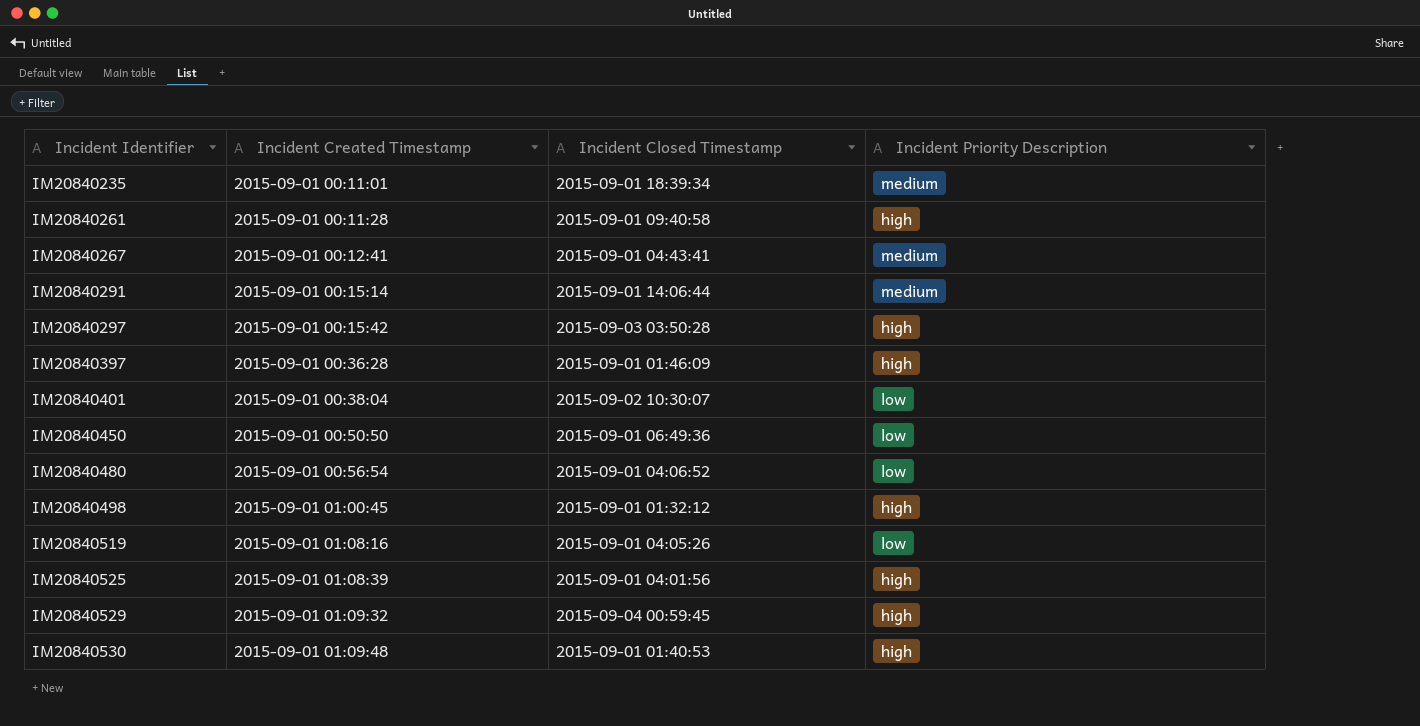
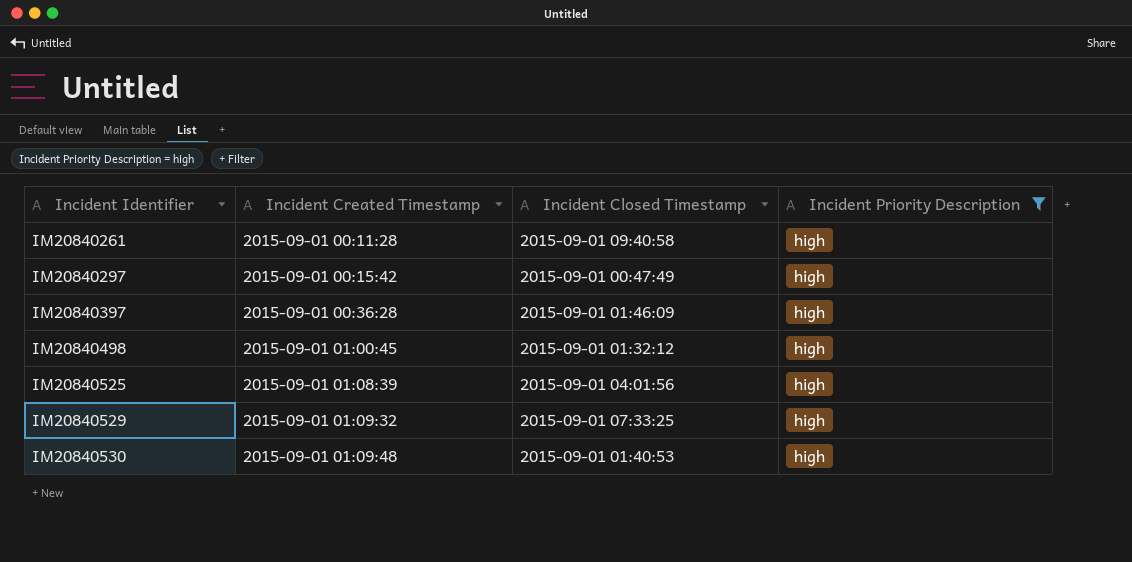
filter: none -> Incident Priority Description = high
IM20840297 | Incident Closed Timestamp: 2015-09-03 03:50:28 -> 2015-09-01 00:47:49
IM20840529 | Incident Closed Timestamp: 2015-09-04 00:59:45 -> 2015-09-01 07:33:25

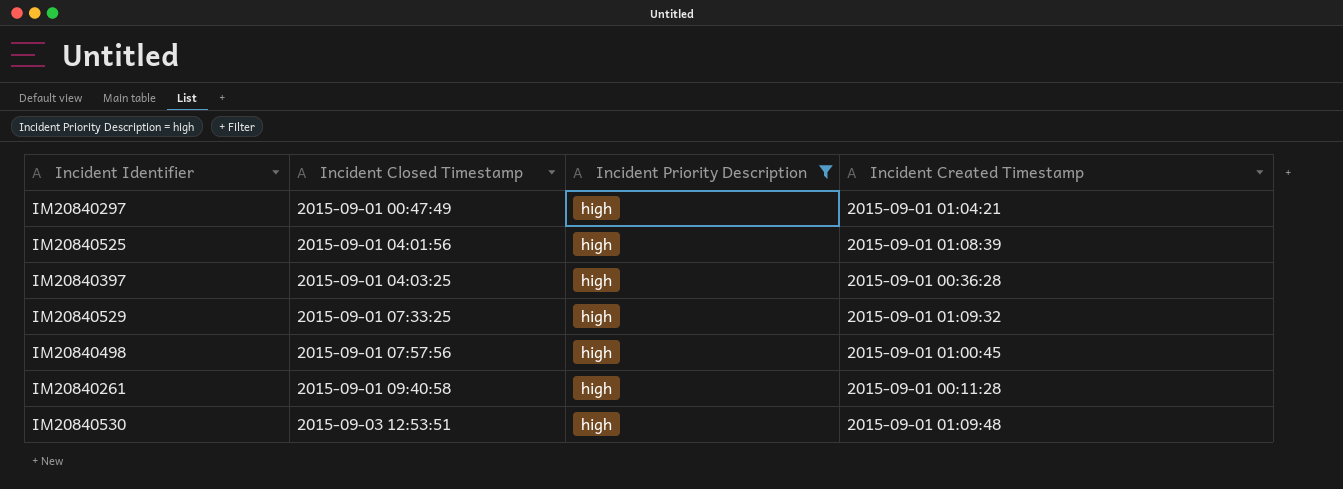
row order: Incident Identifier ascending -> Incident Closed Timestamp ascending
column Incident Created Timestamp | position: 2 -> 4
IM20840297 | Incident Created Timestamp: 2015-09-01 00:15:42 -> 2015-09-01 01:04:21
IM20840397 | Incident Closed Timestamp: 2015-09-01 01:46:09 -> 2015-09-01 04:03:25
IM20840498 | Incident Closed Timestamp: 2015-09-01 01:32:12 -> 2015-09-01 07:57:56
IM20840530 | Incident Closed Timestamp: 2015-09-01 01:40:53 -> 2015-09-03 12:53:51

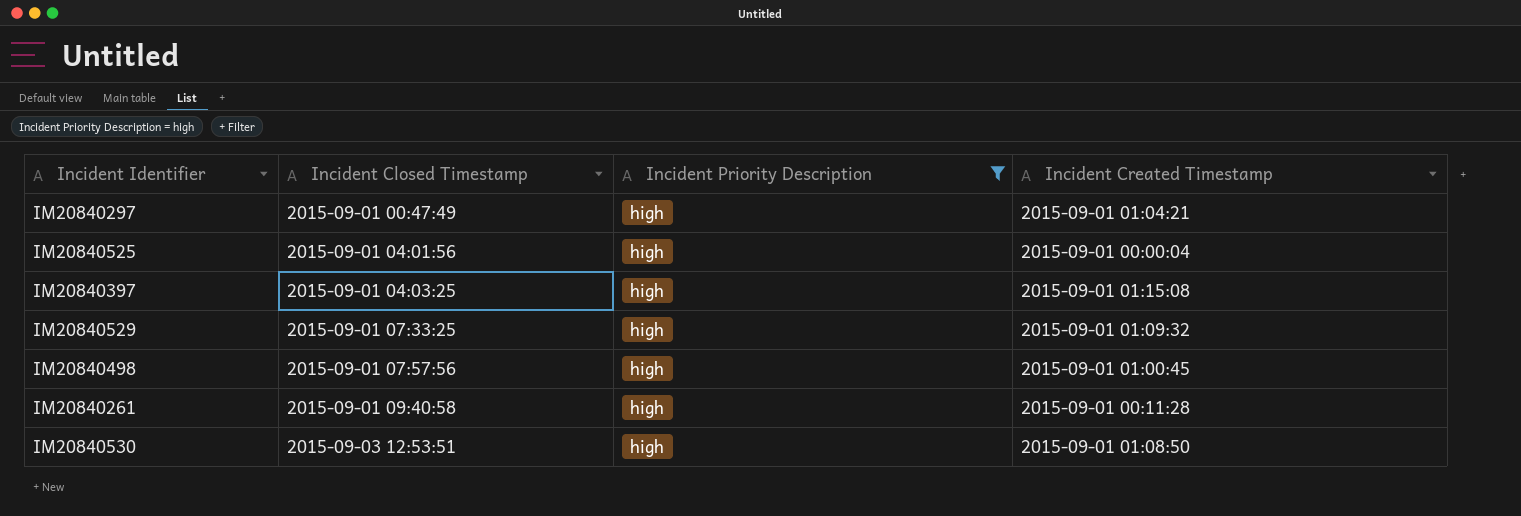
IM20840525 | Incident Created Timestamp: 2015-09-01 01:08:39 -> 2015-09-01 00:00:04
IM20840397 | Incident Created Timestamp: 2015-09-01 00:36:28 -> 2015-09-01 01:15:08
IM20840530 | Incident Created Timestamp: 2015-09-01 01:09:48 -> 2015-09-01 01:08:50

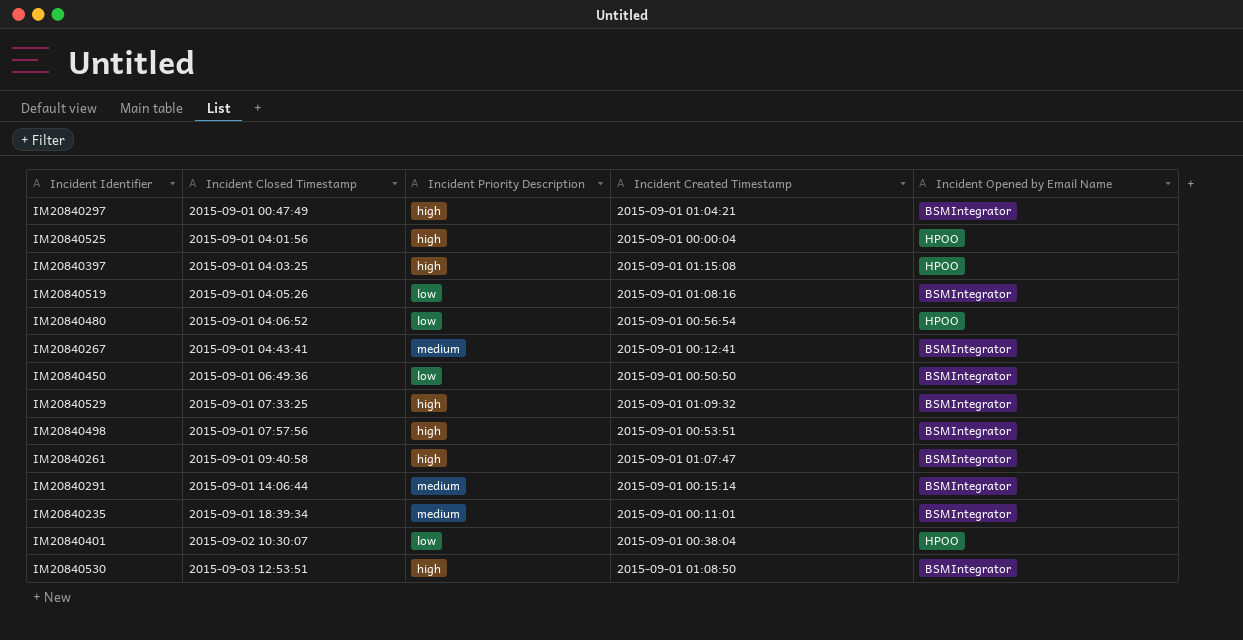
filter: Incident Priority Description = high -> none
column Incident Opened by Email Name | position: none -> 5
IM20840498 | Incident Created Timestamp: 2015-09-01 01:00:45 -> 2015-09-01 00:53:51
IM20840261 | Incident Created Timestamp: 2015-09-01 00:11:28 -> 2015-09-01 01:07:47

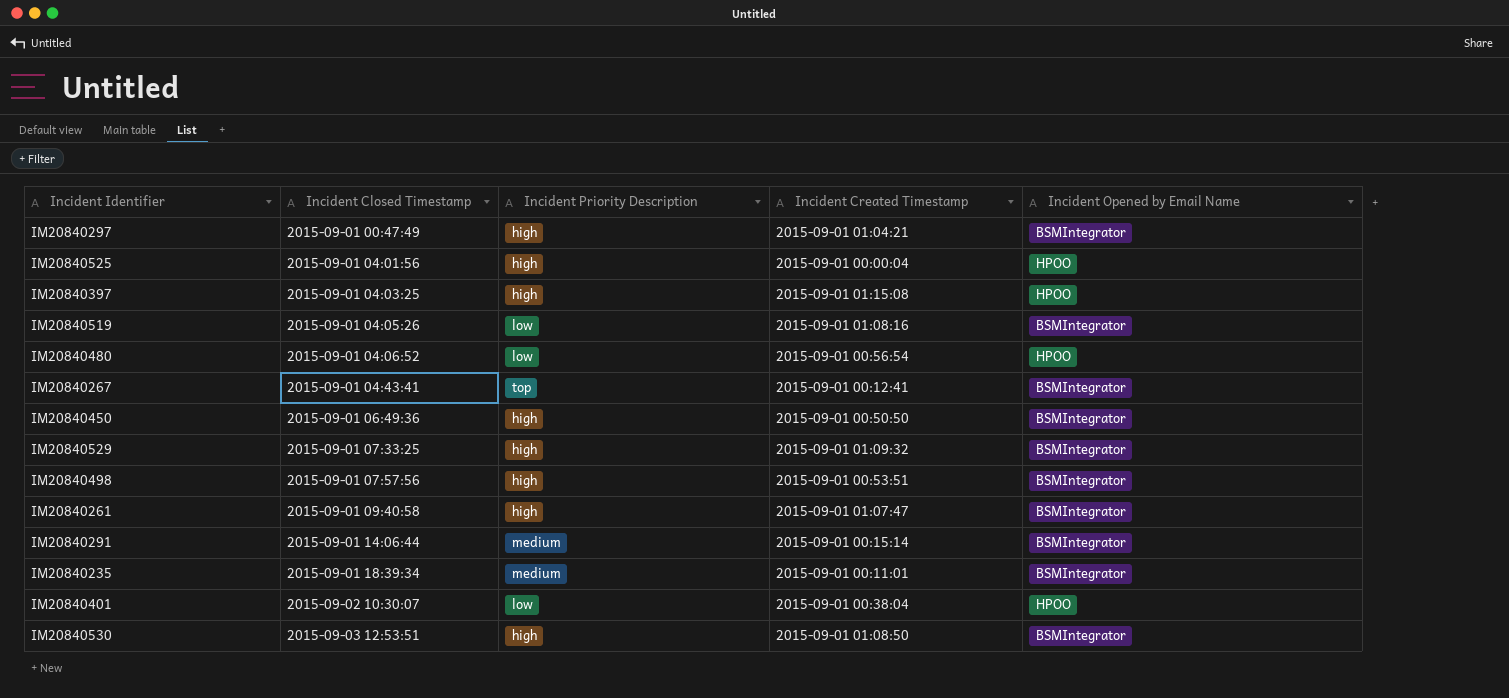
IM20840267 | Incident Priority Description: medium -> top
IM20840450 | Incident Priority Description: low -> high

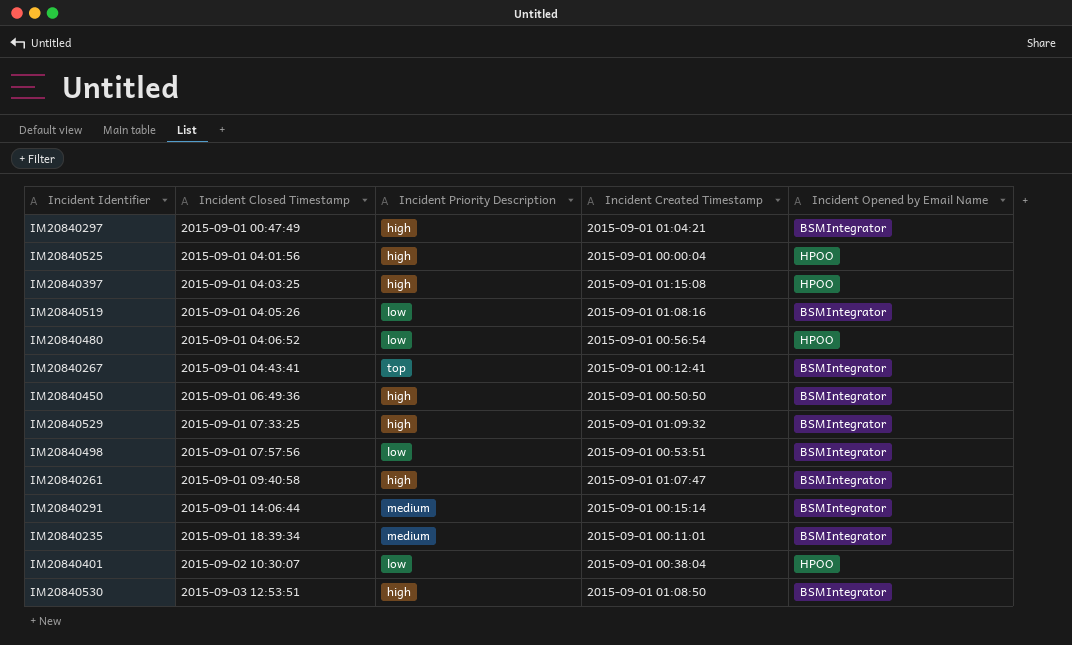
IM20840498 | Incident Priority Description: high -> low

